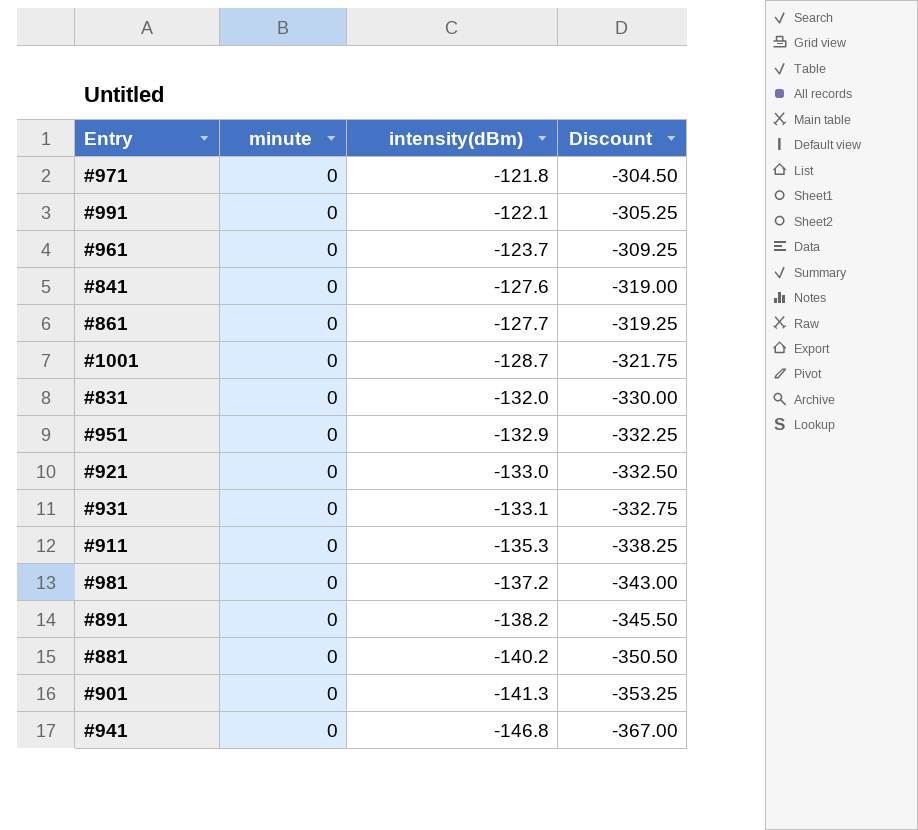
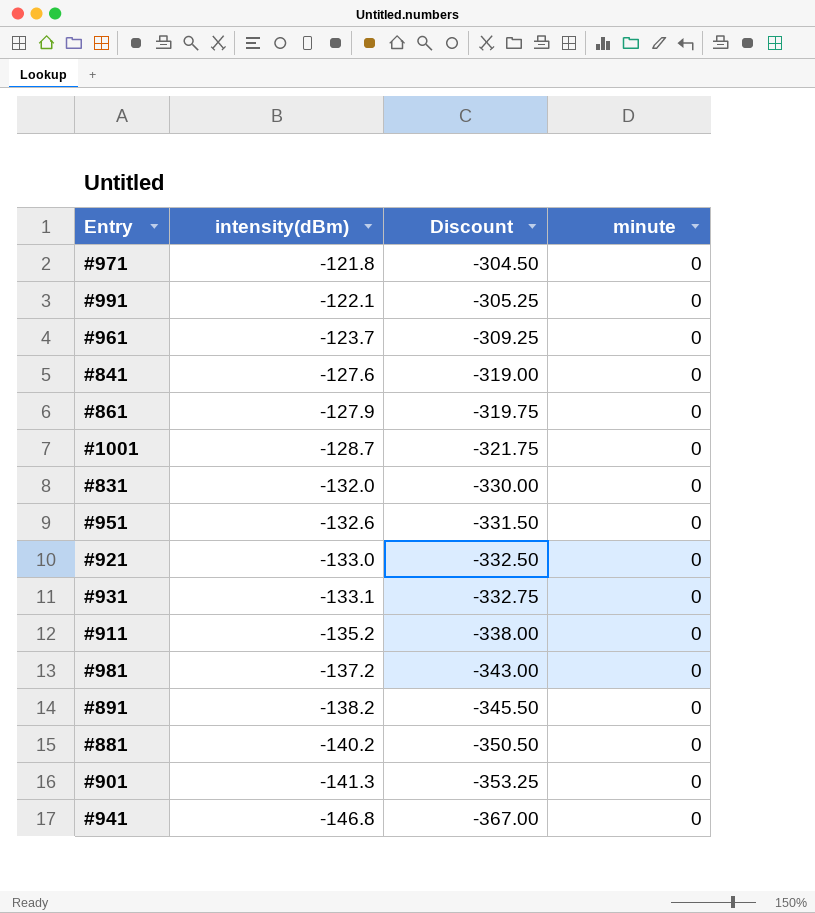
column minute | position: 2 -> 4
#861 | intensity(dBm): -127.7 -> -127.9
#861 | Discount: -319.25 -> -319.75
#951 | intensity(dBm): -132.9 -> -132.6
#951 | Discount: -332.25 -> -331.50
#911 | intensity(dBm): -135.3 -> -135.2
#911 | Discount: -338.25 -> -338.00

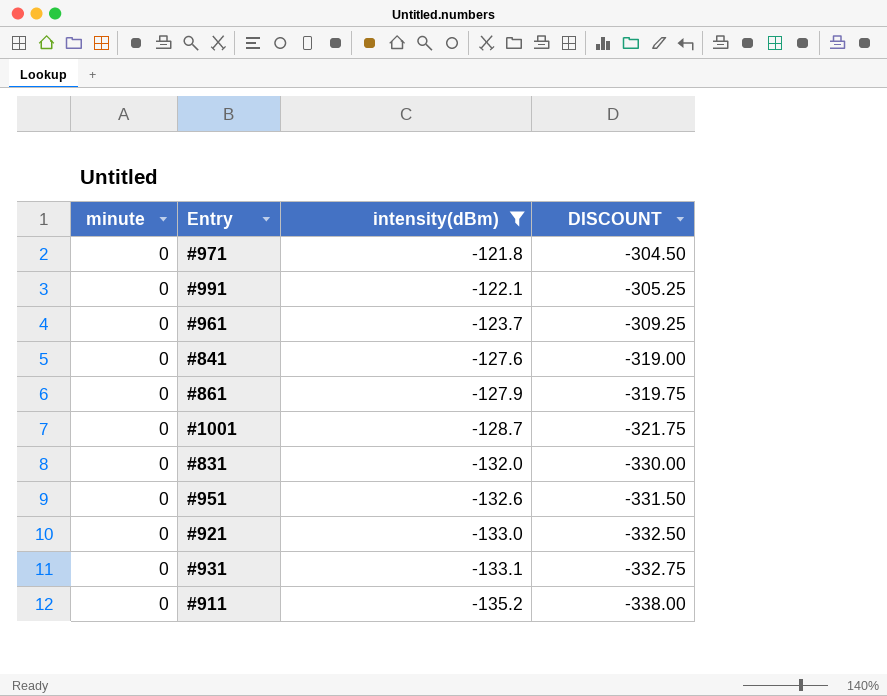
filter: none -> intensity(dBm) >= -135.2
column minute | position: 4 -> 1
column name: Discount -> DISCOUNT

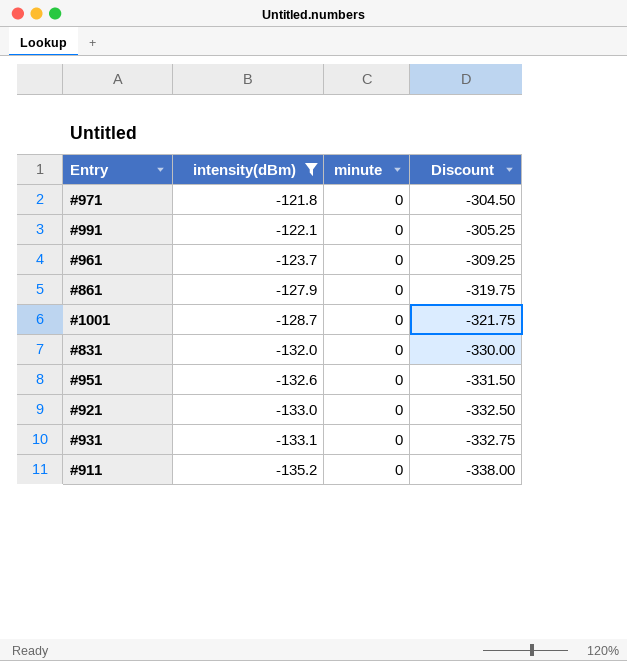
column minute | position: 1 -> 3
column name: DISCOUNT -> Discount
row #841: 0 | -127.6 | -319.00 -> none

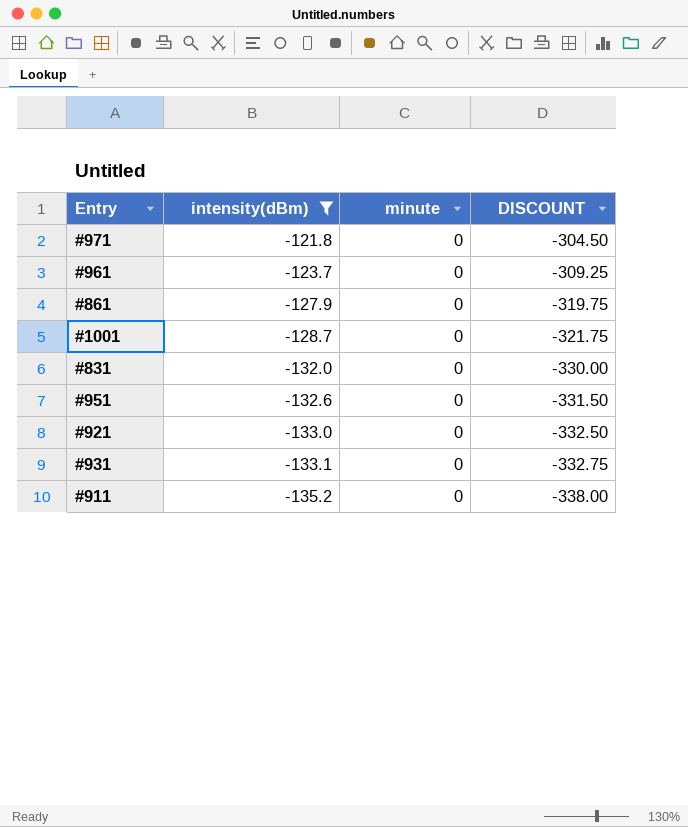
column name: Discount -> DISCOUNT
row #991: -122.1 | 0 | -305.25 -> none

